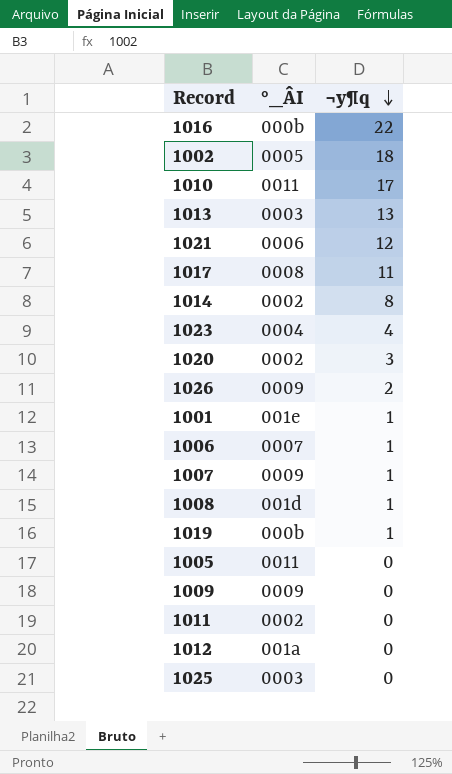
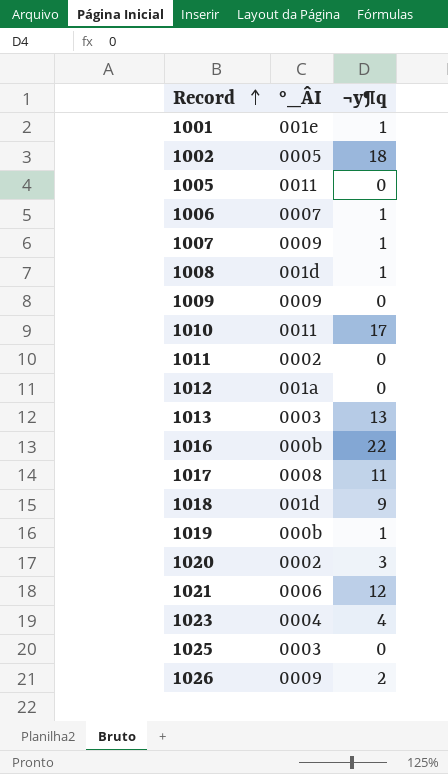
row order: ¬y¶q descending -> Record ascending
row 1014: 0002 | 8 -> none
row 1018: none -> 001d | 9

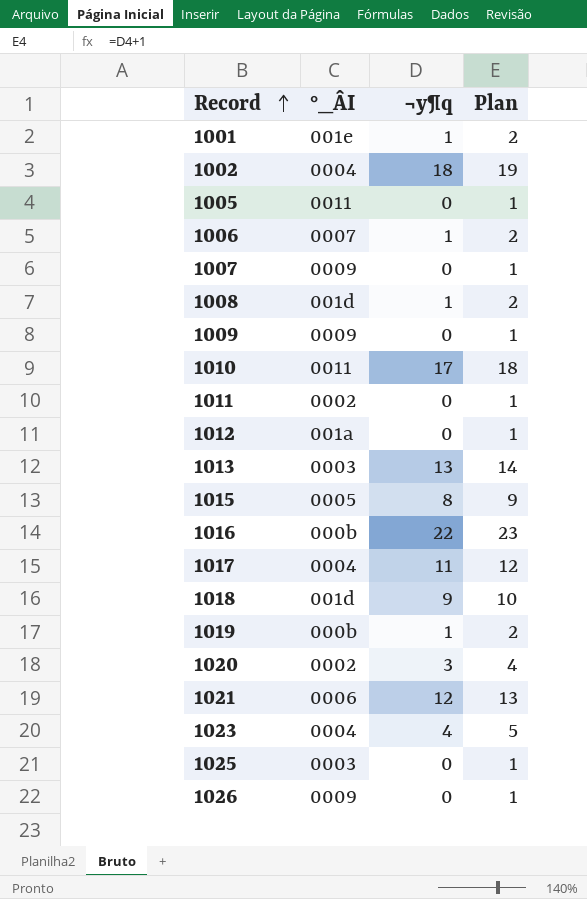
column Plan | formula: none -> [¬y¶q] + 1
1002 | °_ÂI: 0005 -> 0004
1007 | ¬y¶q: 1 -> 0
row 1015: none -> 0005 | 8 | 9
1017 | °_ÂI: 0008 -> 0004
1026 | ¬y¶q: 2 -> 0

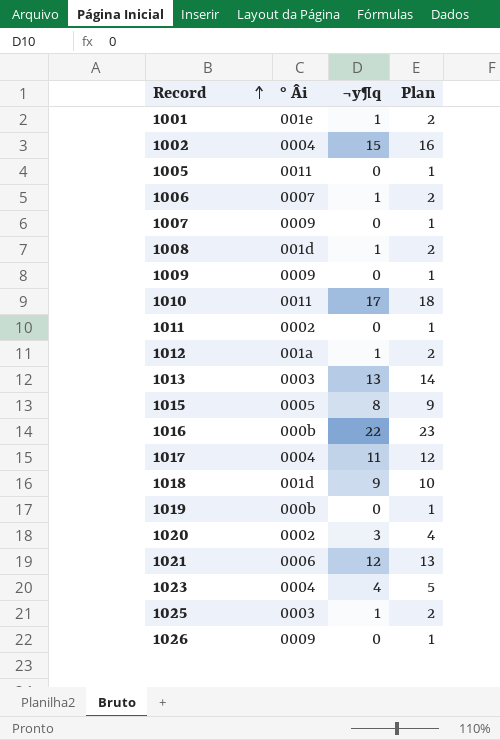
column name: °_ÂI -> ° Âi
1002 | ¬y¶q: 18 -> 15
1002 | Plan: 19 -> 16
1012 | ¬y¶q: 0 -> 1
1012 | Plan: 1 -> 2
1019 | ¬y¶q: 1 -> 0
1019 | Plan: 2 -> 1
1025 | ¬y¶q: 0 -> 1
1025 | Plan: 1 -> 2

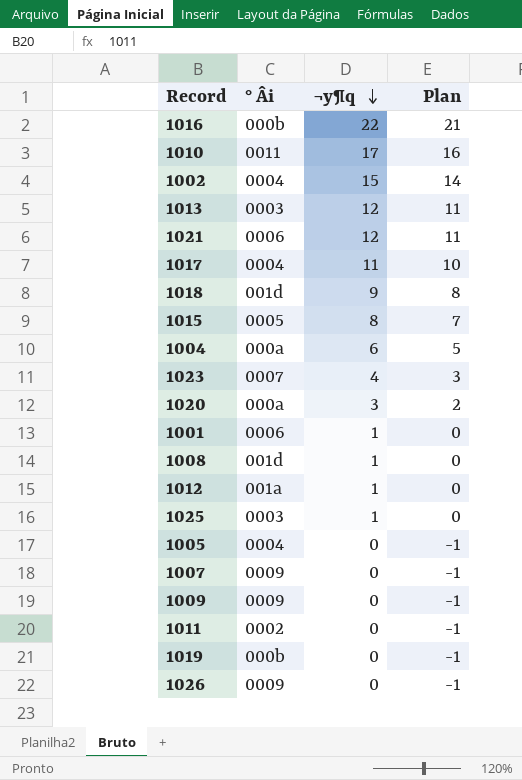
row order: Record ascending -> ¬y¶q descending
column Plan | formula: [¬y¶q] + 1 -> [¬y¶q] - 1
row 1006: 0007 | 1 | 2 -> none
1013 | ¬y¶q: 13 -> 12
row 1004: none -> 000a | 6 | 5
1023 | ° Âi: 0004 -> 0007
1020 | ° Âi: 0002 -> 000a
1001 | ° Âi: 001e -> 0006
1005 | ° Âi: 0011 -> 0004

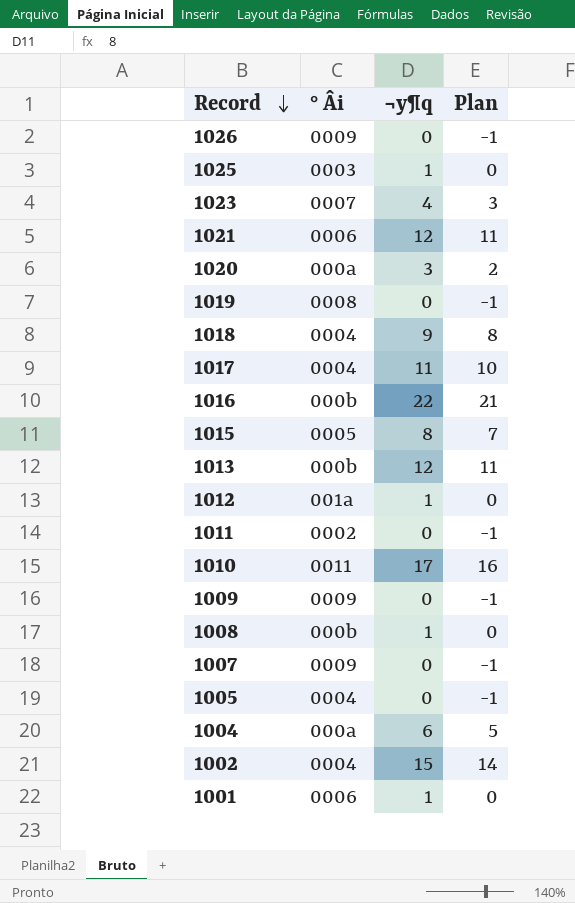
row order: ¬y¶q descending -> Record descending
1019 | ° Âi: 000b -> 0008
1018 | ° Âi: 001d -> 0004
1013 | ° Âi: 0003 -> 000b
1008 | ° Âi: 001d -> 000b

